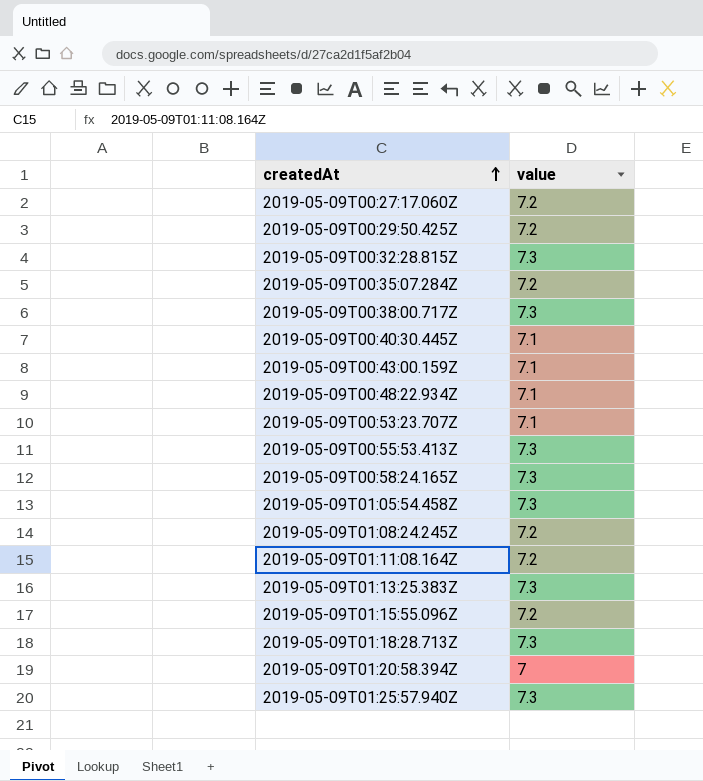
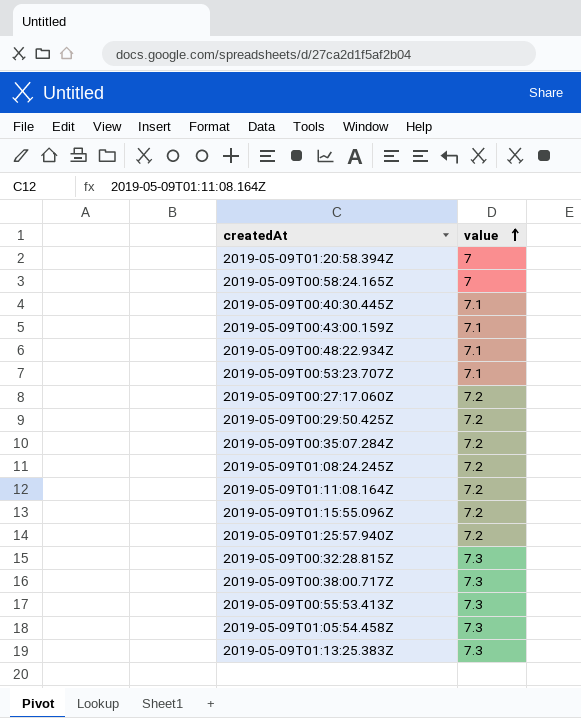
row order: createdAt ascending -> value ascending
row 2019-05-09T01:18:28.713Z: 7.3 -> none
2019-05-09T00:58:24.165Z | value: 7.3 -> 7
2019-05-09T01:25:57.940Z | value: 7.3 -> 7.2

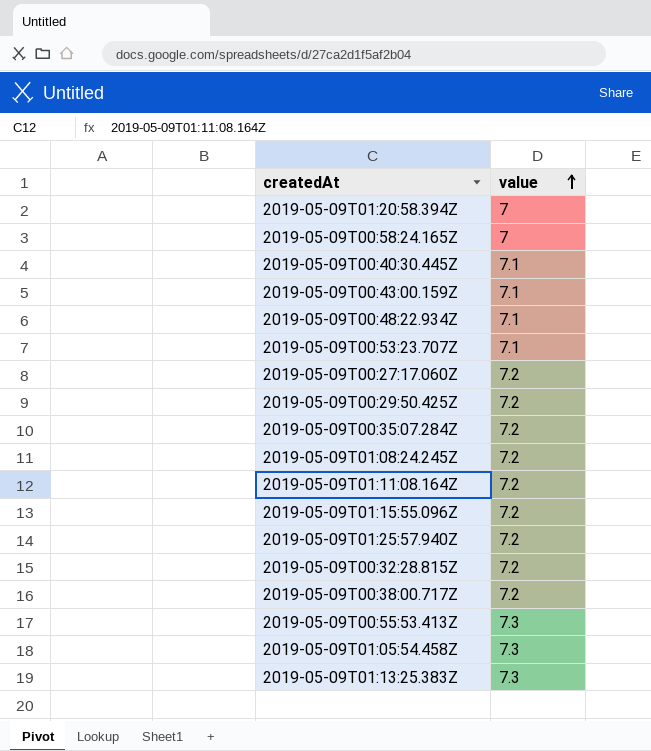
2019-05-09T00:32:28.815Z | value: 7.3 -> 7.2
2019-05-09T00:38:00.717Z | value: 7.3 -> 7.2

